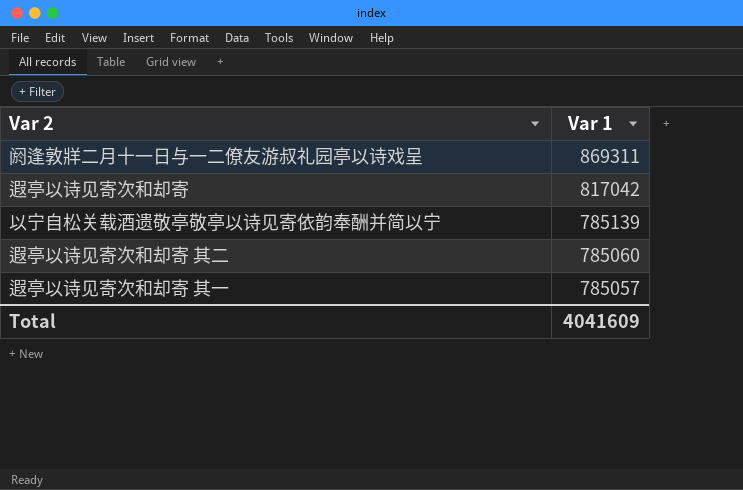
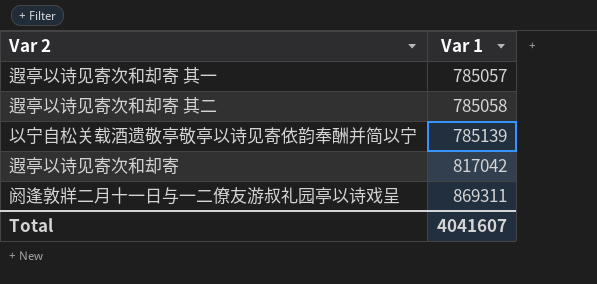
row order: Var 1 descending -> Var 1 ascending
遐亭以诗见寄次和却寄 其二 | Var 1: 785060 -> 785058
Total | Var 1: 4041609 -> 4041607

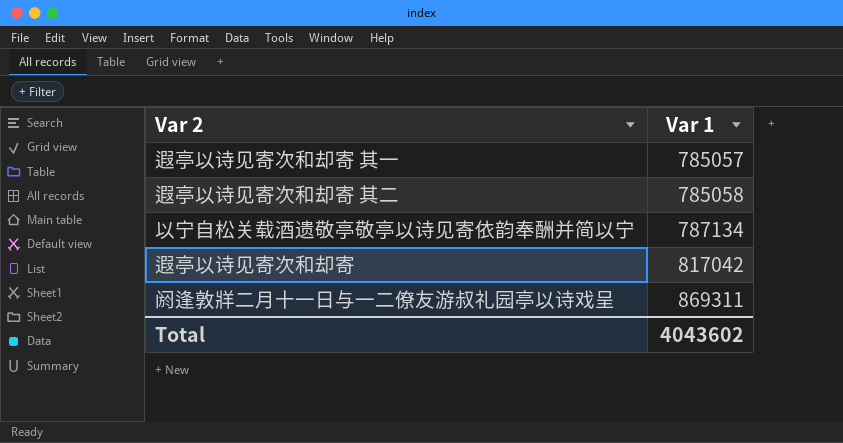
以宁自松关载酒遗敬亭敬亭以诗见寄依韵奉酬并简以宁 | Var 1: 785139 -> 787134
Total | Var 1: 4041607 -> 4043602

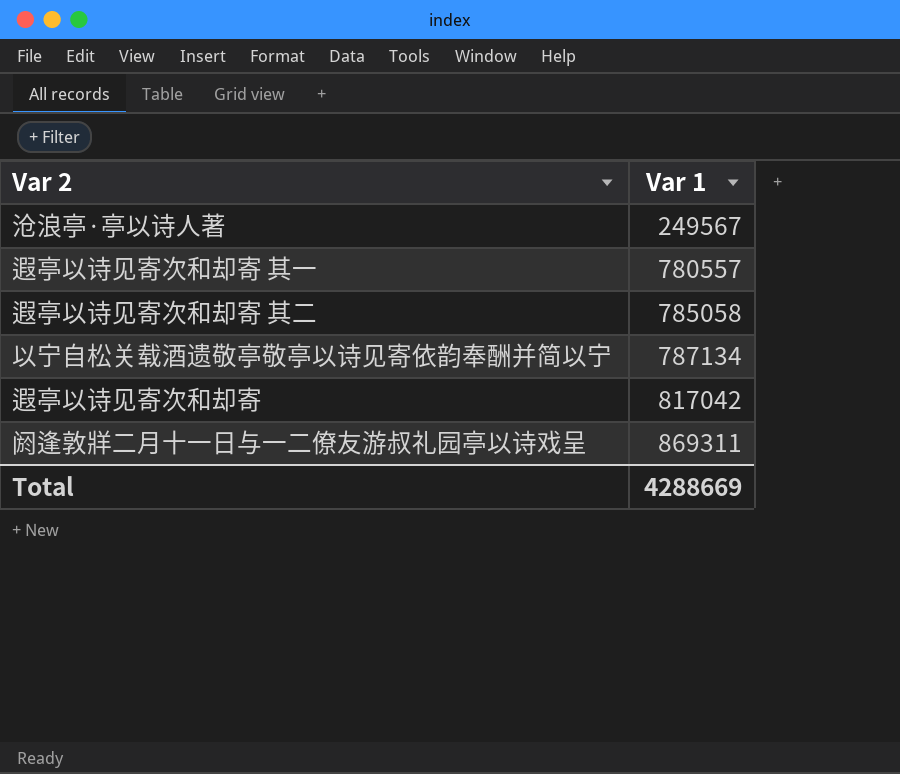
row 沧浪亭·亭以诗人著: none -> 249567
遐亭以诗见寄次和却寄 其一 | Var 1: 785057 -> 780557
Total | Var 1: 4043602 -> 4288669

